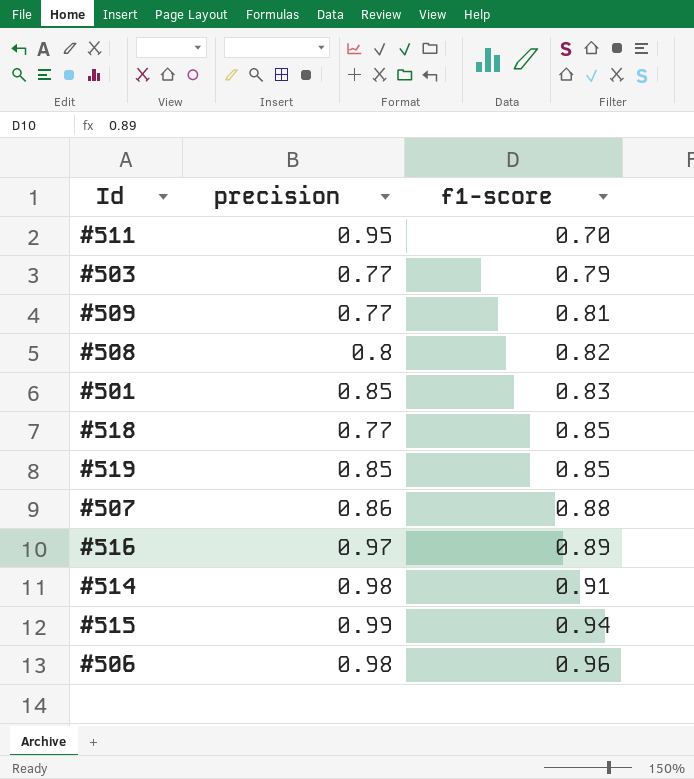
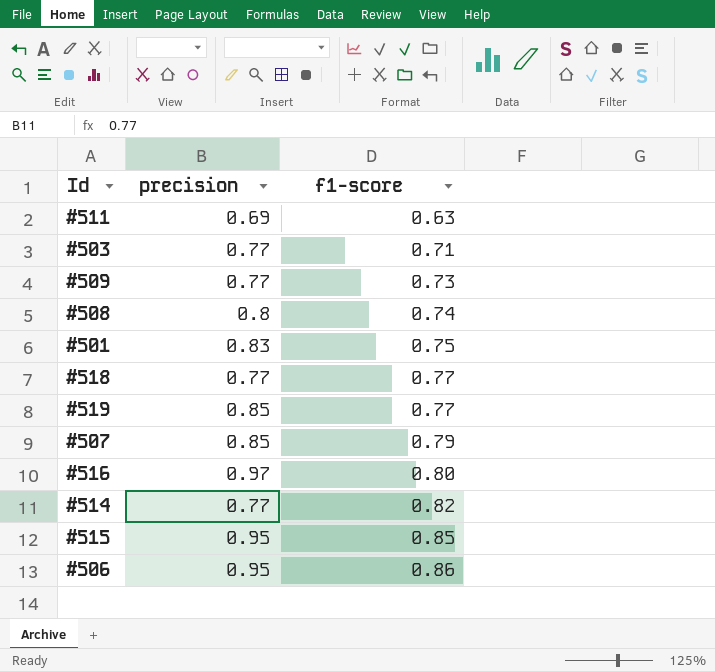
#511 | precision: 0.95 -> 0.69
#511 | f1-score: 0.70 -> 0.63
#503 | f1-score: 0.79 -> 0.71
#509 | f1-score: 0.81 -> 0.73
#508 | f1-score: 0.82 -> 0.74
#501 | precision: 0.85 -> 0.83
#501 | f1-score: 0.83 -> 0.75
#518 | f1-score: 0.85 -> 0.77
#519 | f1-score: 0.85 -> 0.77
#507 | precision: 0.86 -> 0.85
#507 | f1-score: 0.88 -> 0.79
#516 | f1-score: 0.89 -> 0.80
#514 | precision: 0.98 -> 0.77
#514 | f1-score: 0.91 -> 0.82
#515 | precision: 0.99 -> 0.95
#515 | f1-score: 0.94 -> 0.85
#506 | precision: 0.98 -> 0.95
#506 | f1-score: 0.96 -> 0.86

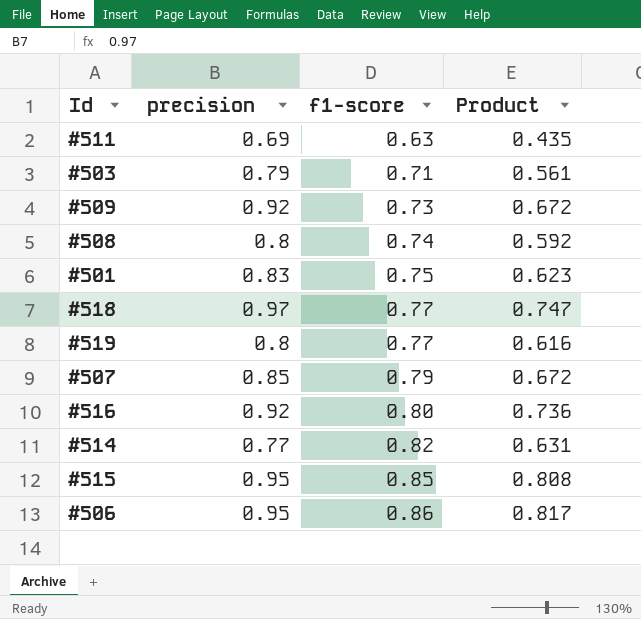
column Product | formula: none -> [precision] * [f1-score]
#503 | precision: 0.77 -> 0.79
#509 | precision: 0.77 -> 0.92
#518 | precision: 0.77 -> 0.97
#519 | precision: 0.85 -> 0.8
#516 | precision: 0.97 -> 0.92

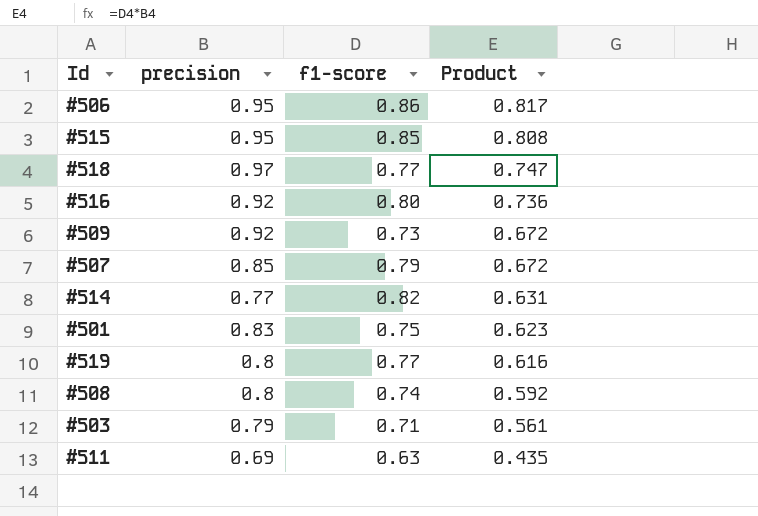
row order: f1-score ascending -> Product descending

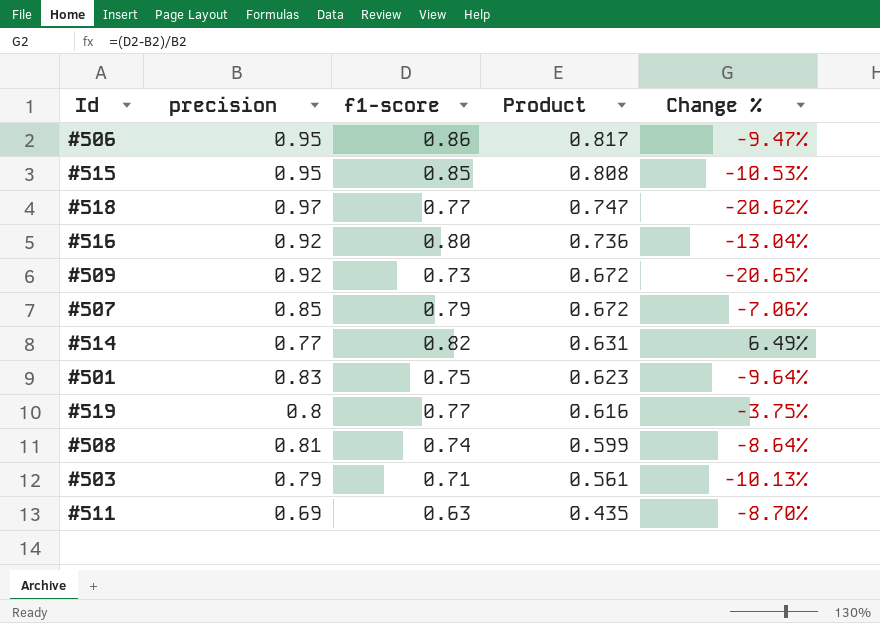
column Change % | formula: none -> ([f1-score] - [precision]) / [precision]
#508 | precision: 0.8 -> 0.81
#508 | Product: 0.592 -> 0.599

